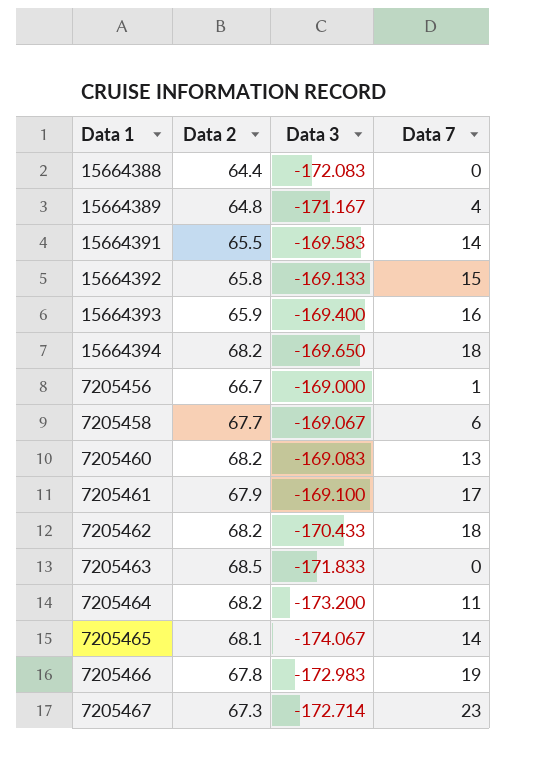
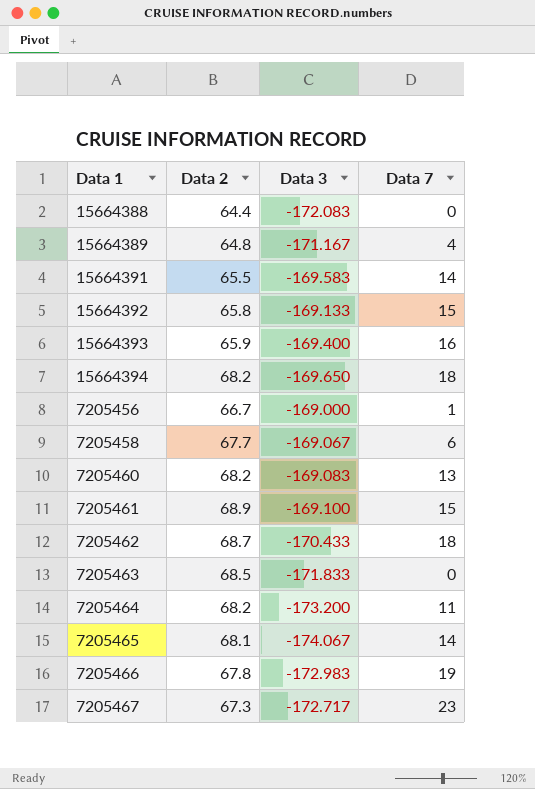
7205461 | Data 2: 67.9 -> 68.9
7205461 | Data 7: 17 -> 15
7205462 | Data 2: 68.2 -> 68.7
7205467 | Data 3: -172.714 -> -172.717

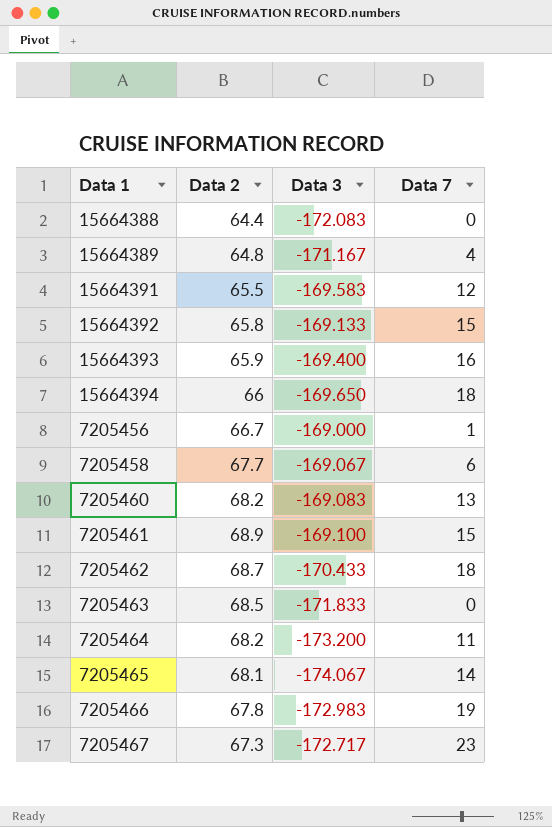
15664391 | Data 7: 14 -> 12
15664394 | Data 2: 68.2 -> 66

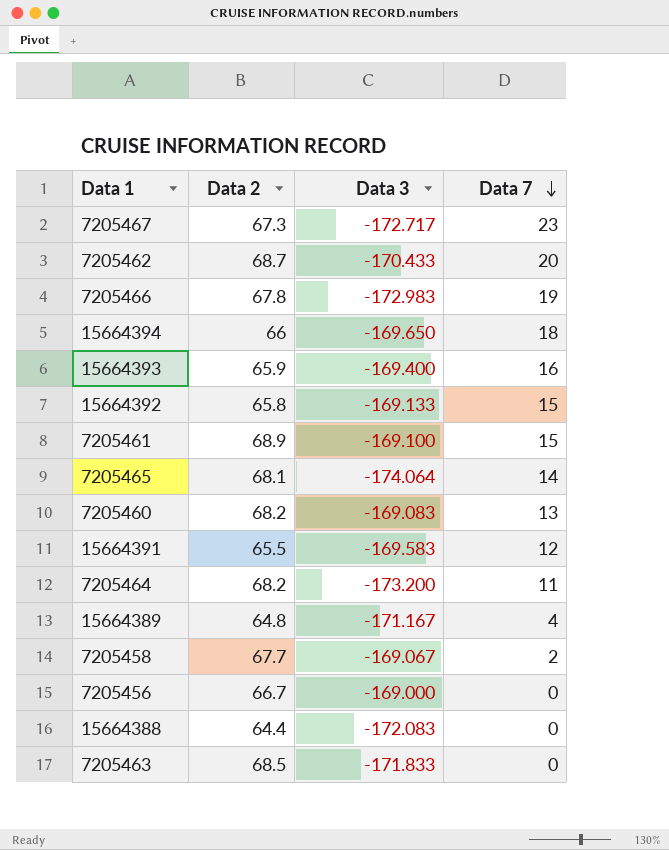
row order: none -> Data 7 descending
7205462 | Data 7: 18 -> 20
7205465 | Data 3: -174.067 -> -174.064
7205458 | Data 7: 6 -> 2
7205456 | Data 7: 1 -> 0

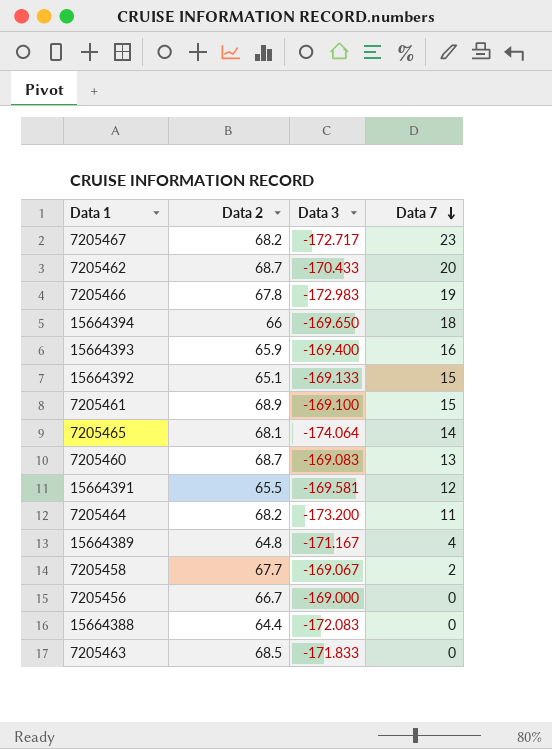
7205467 | Data 2: 67.3 -> 68.2
15664392 | Data 2: 65.8 -> 65.1
7205460 | Data 2: 68.2 -> 68.7
15664391 | Data 3: -169.583 -> -169.581

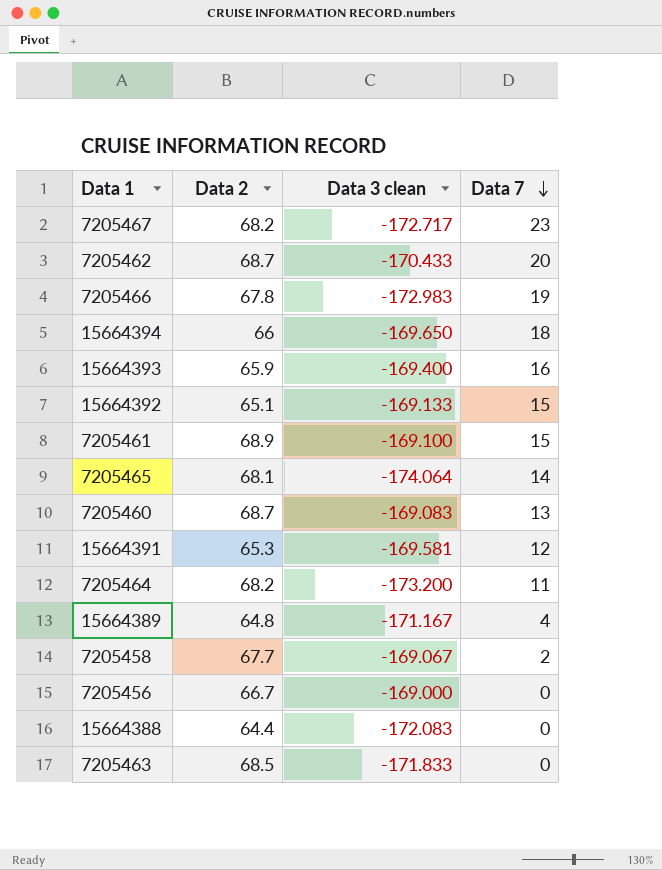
column name: Data 3 -> Data 3 clean
15664391 | Data 2: 65.5 -> 65.3

